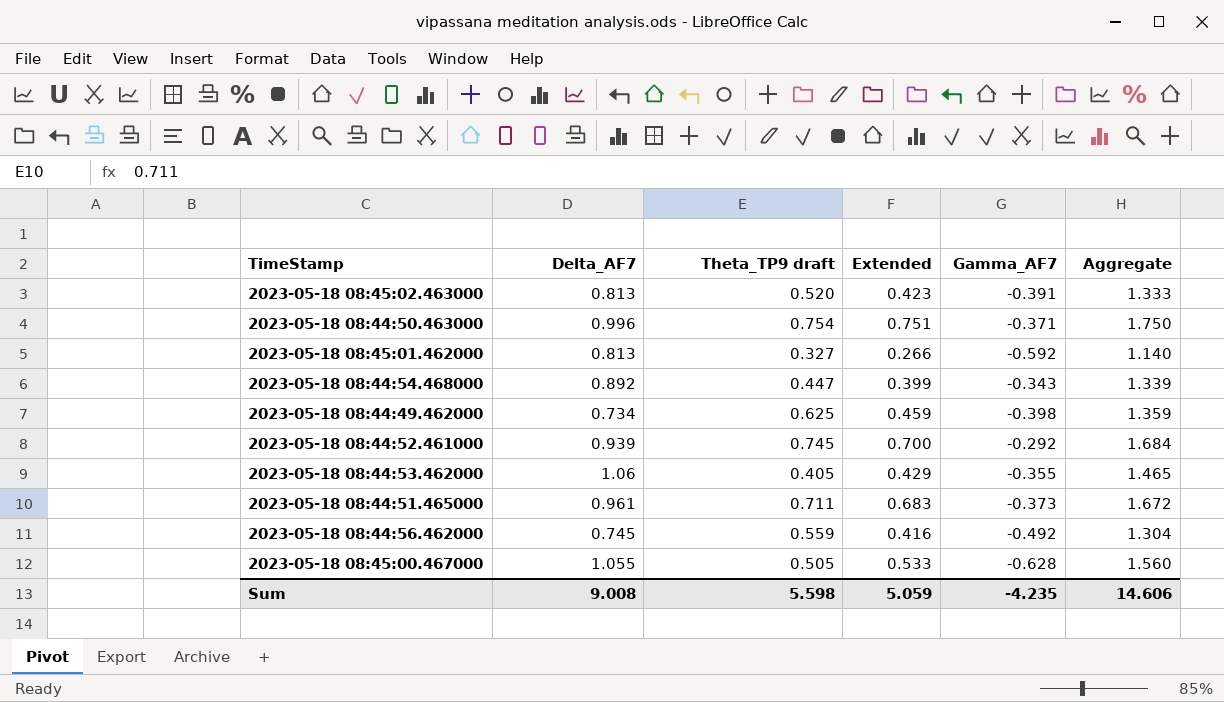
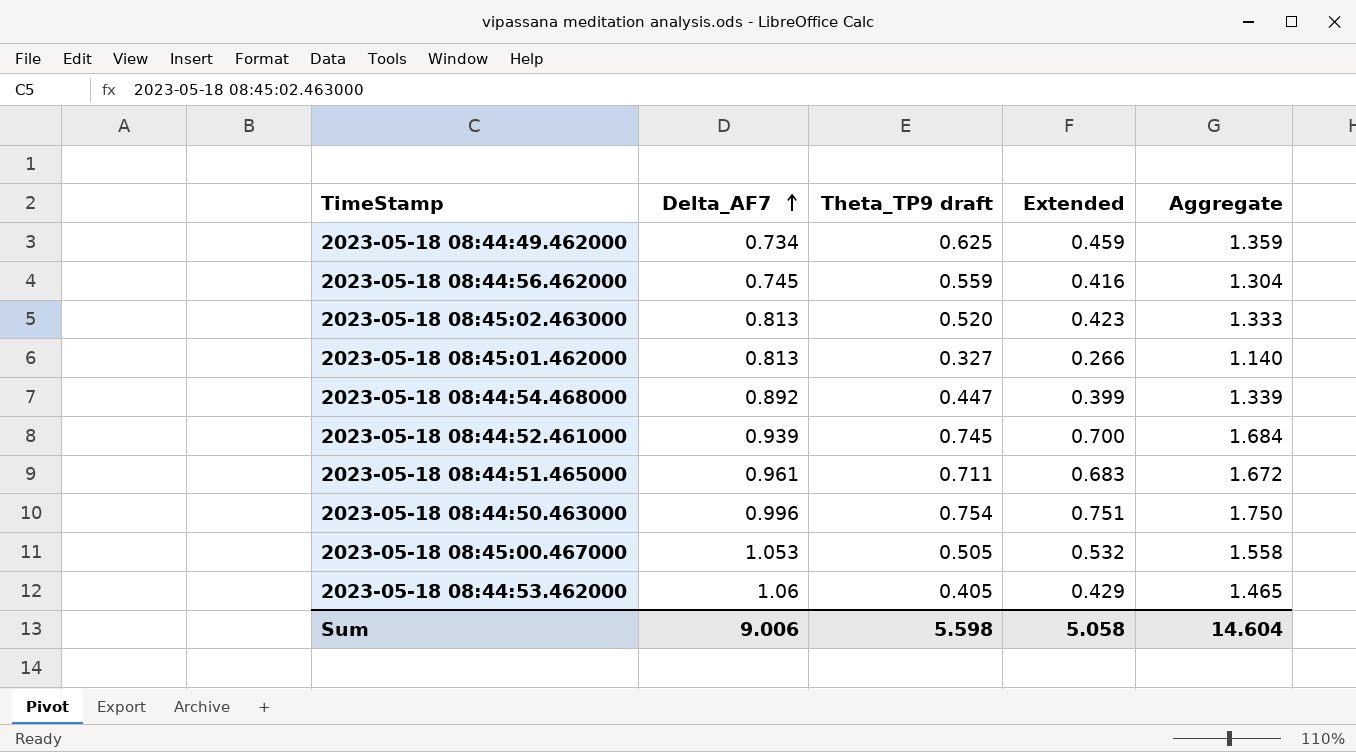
row order: none -> Delta_AF7 ascending
column Gamma_AF7 | position: 5 -> none
2023-05-18 08:45:00.467000 | Delta_AF7: 1.055 -> 1.053
2023-05-18 08:45:00.467000 | Extended: 0.533 -> 0.532
2023-05-18 08:45:00.467000 | Aggregate: 1.560 -> 1.558
Sum | Delta_AF7: 9.008 -> 9.006
Sum | Extended: 5.059 -> 5.058
Sum | Aggregate: 14.606 -> 14.604

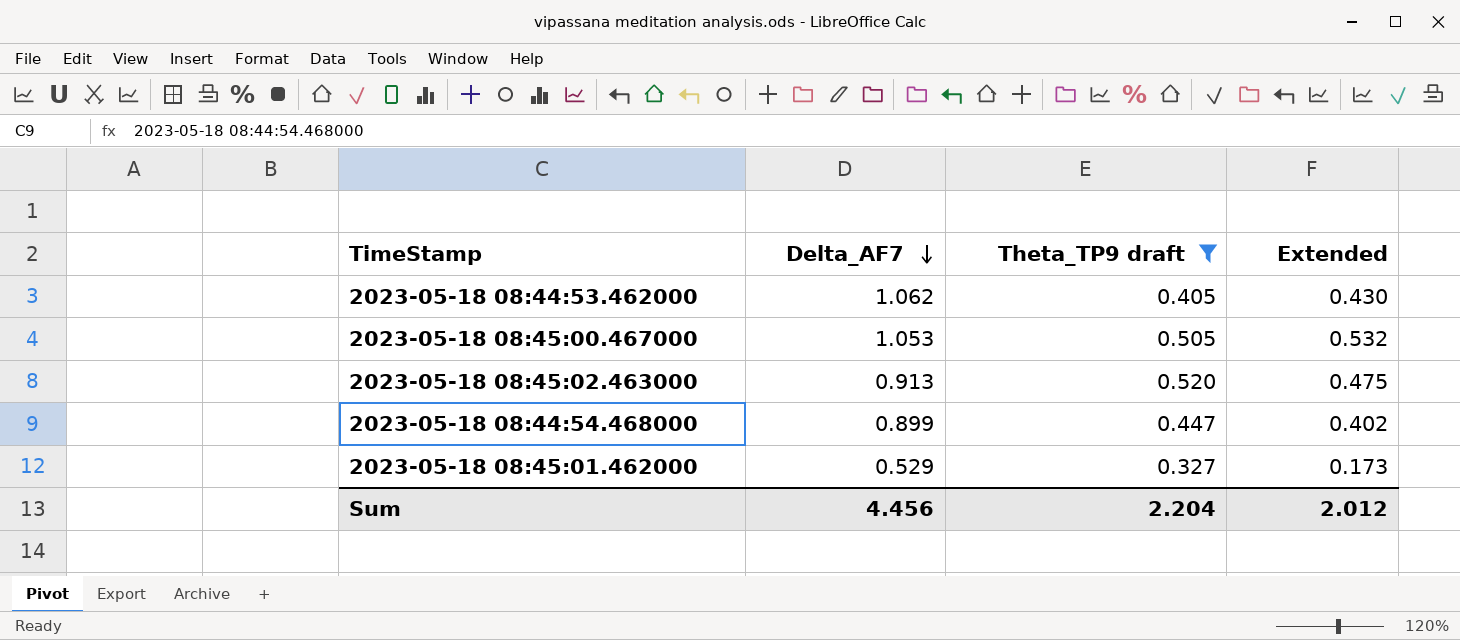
filter: none -> Theta_TP9 draft <= 0.520
row order: Delta_AF7 ascending -> Delta_AF7 descending
column Aggregate | formula: [Delta_AF7] + [Theta_TP9 draft] -> none
2023-05-18 08:44:53.462000 | Delta_AF7: 1.06 -> 1.062
2023-05-18 08:44:53.462000 | Extended: 0.429 -> 0.430
2023-05-18 08:45:02.463000 | Delta_AF7: 0.813 -> 0.913
2023-05-18 08:45:02.463000 | Extended: 0.423 -> 0.475
2023-05-18 08:44:54.468000 | Delta_AF7: 0.892 -> 0.899
2023-05-18 08:44:54.468000 | Extended: 0.399 -> 0.402
2023-05-18 08:45:01.462000 | Delta_AF7: 0.813 -> 0.529
2023-05-18 08:45:01.462000 | Extended: 0.266 -> 0.173
Sum | Delta_AF7: 9.006 -> 4.456
Sum | Theta_TP9 draft: 5.598 -> 2.204
Sum | Extended: 5.058 -> 2.012

